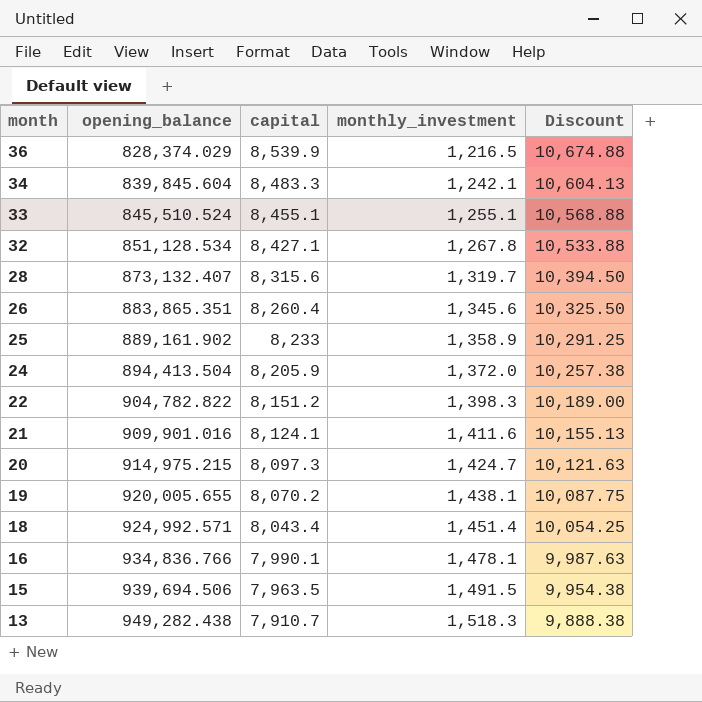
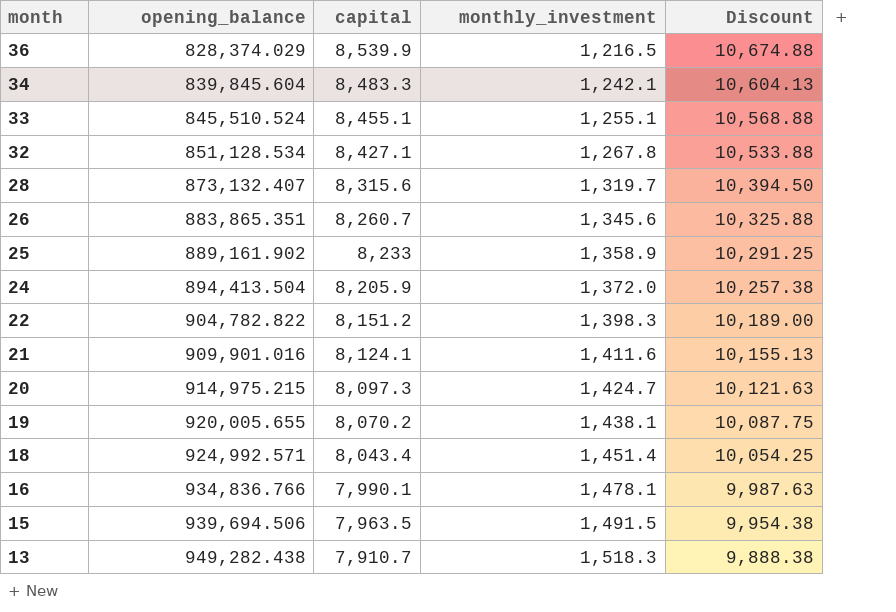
26 | capital: 8,260.4 -> 8,260.7
26 | Discount: 10,325.50 -> 10,325.88

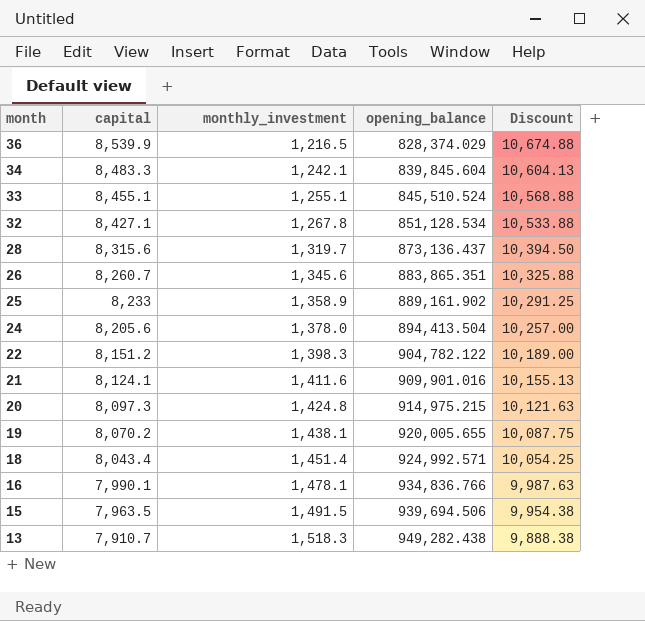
column opening_balance | position: 2 -> 4
28 | opening_balance: 873,132.407 -> 873,136.437
24 | capital: 8,205.9 -> 8,205.6
24 | monthly_investment: 1,372.0 -> 1,378.0
24 | Discount: 10,257.38 -> 10,257.00
22 | opening_balance: 904,782.822 -> 904,782.122
20 | monthly_investment: 1,424.7 -> 1,424.8

